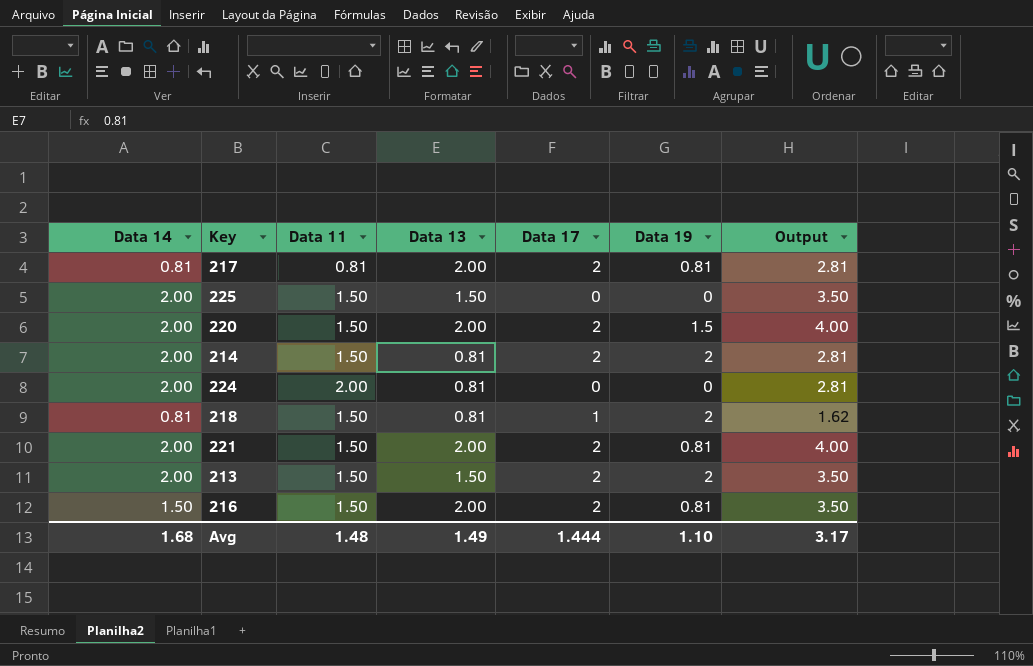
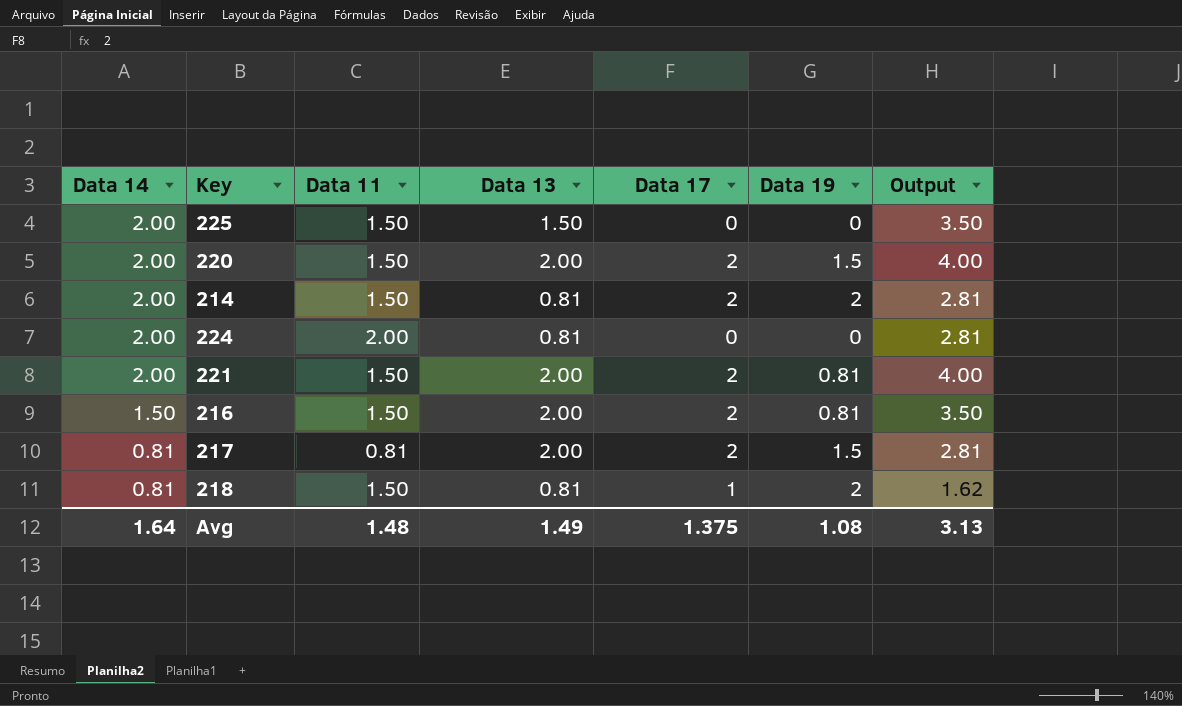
row order: none -> Data 14 descending
row 213: 2.00 | 1.50 | 1.50 | 2 | 2 | 3.50 -> none
217 | Data 19: 0.81 -> 1.5
Avg | Data 14: 1.68 -> 1.64
Avg | Data 17: 1.444 -> 1.375
Avg | Data 19: 1.10 -> 1.08
Avg | Output: 3.17 -> 3.13

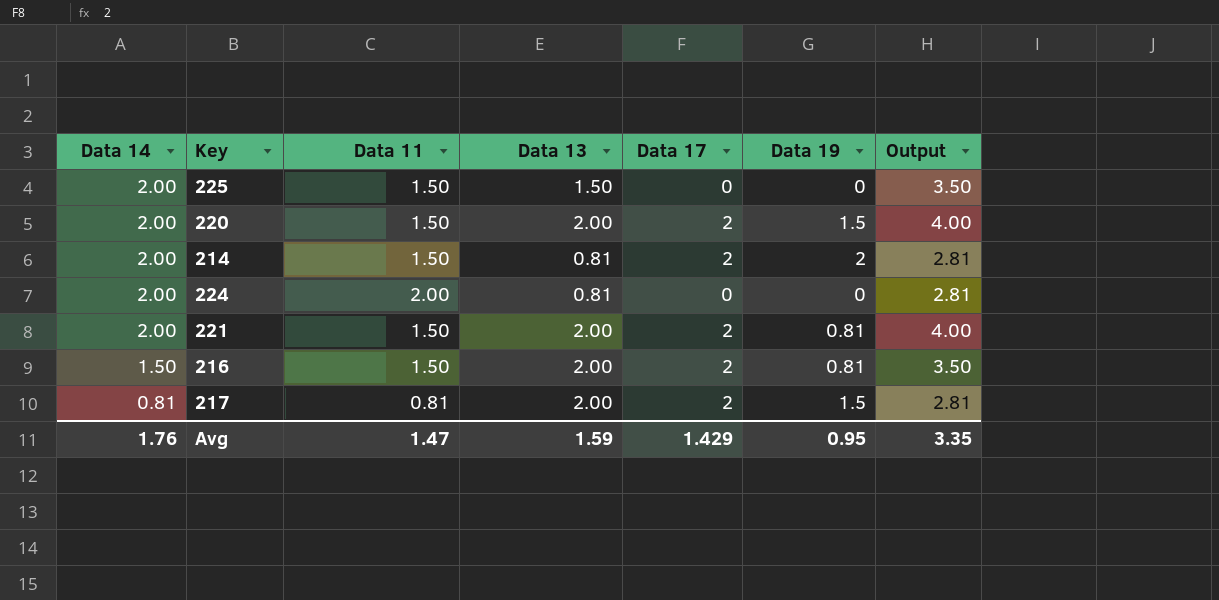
row 218: 0.81 | 1.50 | 0.81 | 1 | 2 | 1.62 -> none
Avg | Data 14: 1.64 -> 1.76
Avg | Data 11: 1.48 -> 1.47
Avg | Data 13: 1.49 -> 1.59
Avg | Data 17: 1.375 -> 1.429
Avg | Data 19: 1.08 -> 0.95
Avg | Output: 3.13 -> 3.35

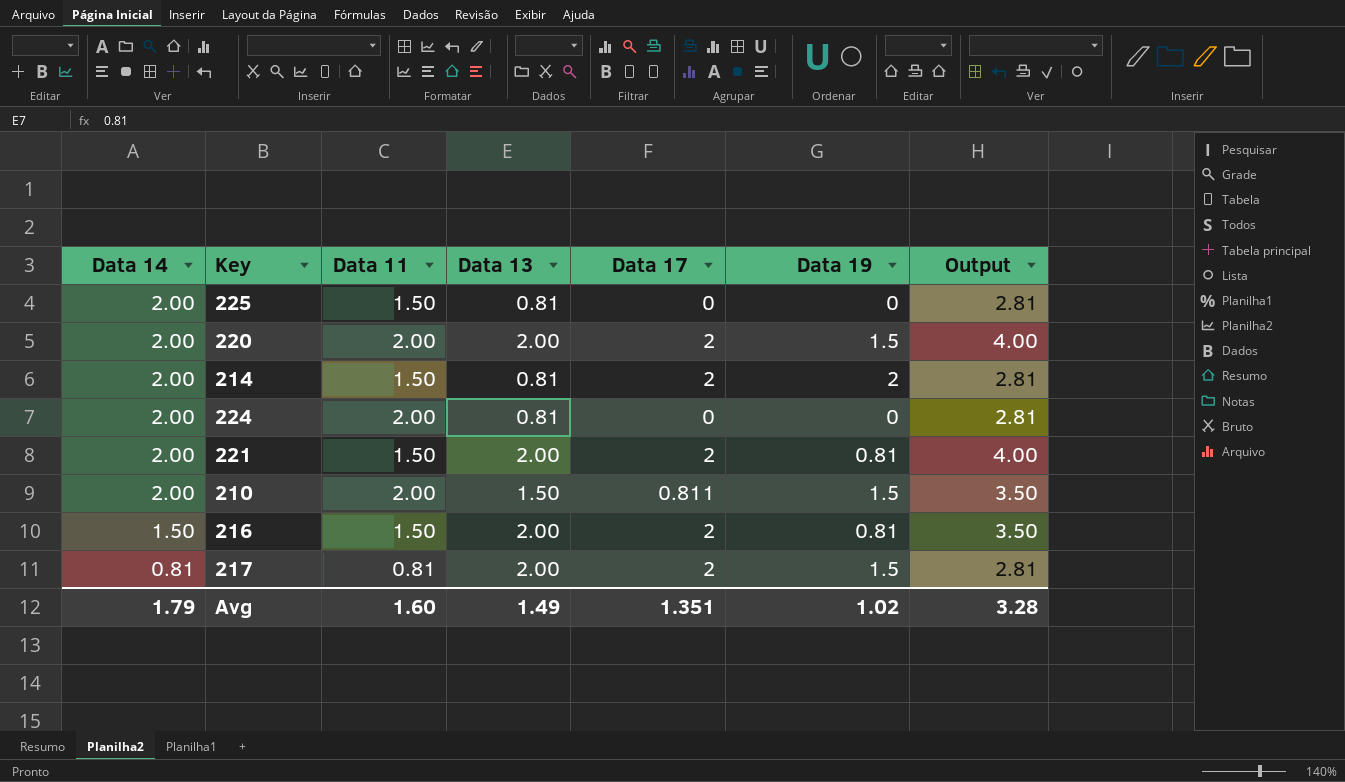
225 | Data 13: 1.50 -> 0.81
225 | Output: 3.50 -> 2.81
220 | Data 11: 1.50 -> 2.00
row 210: none -> 2.00 | 2.00 | 1.50 | 0.811 | 1.5 | 3.50
Avg | Data 14: 1.76 -> 1.79
Avg | Data 11: 1.47 -> 1.60
Avg | Data 13: 1.59 -> 1.49
Avg | Data 17: 1.429 -> 1.351
Avg | Data 19: 0.95 -> 1.02
Avg | Output: 3.35 -> 3.28

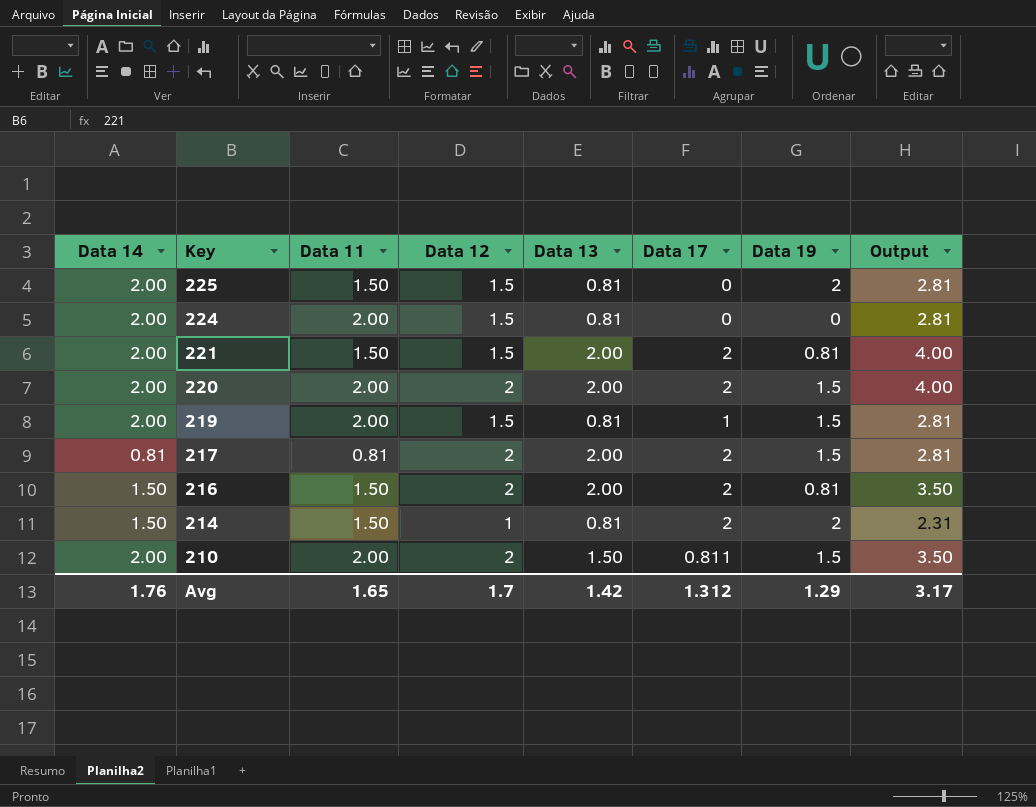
row order: Data 14 descending -> Key descending
column Data 12 | position: none -> 4
225 | Data 19: 0 -> 2
row 219: none -> 2.00 | 2.00 | 1.5 | 0.81 | 1 | 1.5 | 2.81
214 | Data 14: 2.00 -> 1.50
214 | Output: 2.81 -> 2.31
Avg | Data 14: 1.79 -> 1.76
Avg | Data 11: 1.60 -> 1.65
Avg | Data 13: 1.49 -> 1.42
Avg | Data 17: 1.351 -> 1.312
Avg | Data 19: 1.02 -> 1.29
Avg | Output: 3.28 -> 3.17

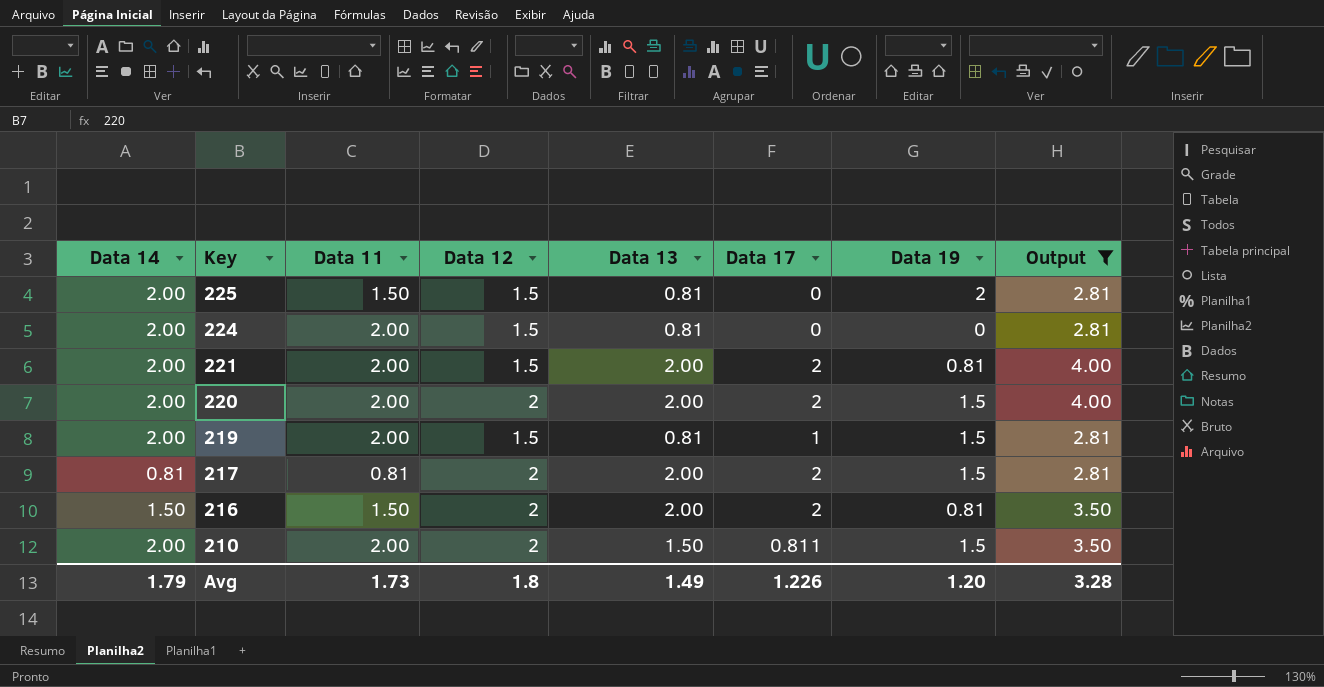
filter: none -> Output != 2.31
221 | Data 11: 1.50 -> 2.00
Avg | Data 14: 1.76 -> 1.79
Avg | Data 11: 1.65 -> 1.73
Avg | Data 12: 1.7 -> 1.8
Avg | Data 13: 1.42 -> 1.49
Avg | Data 17: 1.312 -> 1.226
Avg | Data 19: 1.29 -> 1.20
Avg | Output: 3.17 -> 3.28

